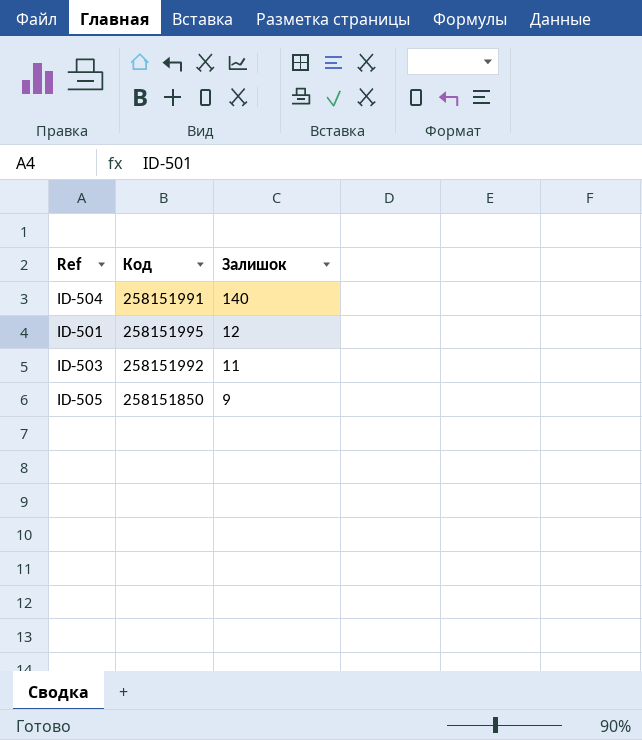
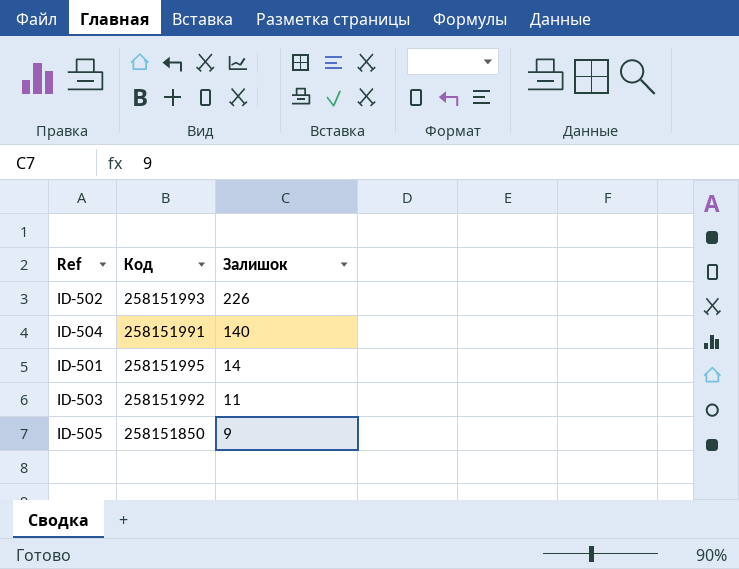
row ID-502: none -> 258151993 | 226
ID-501 | Залишок: 12 -> 14

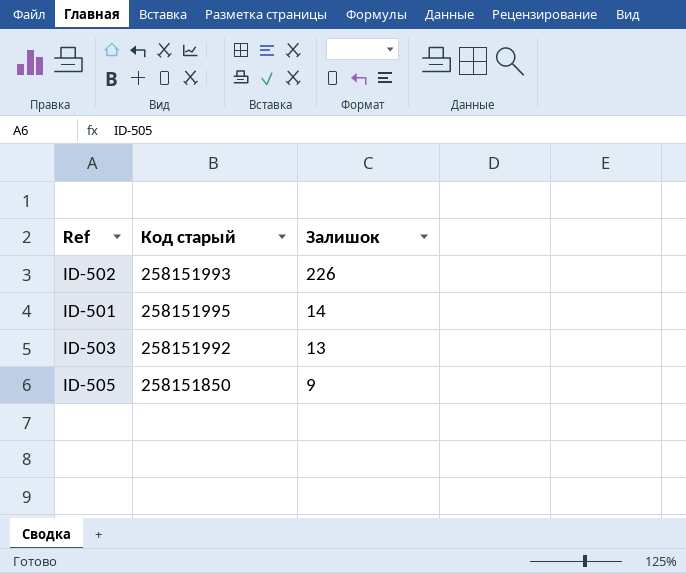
column name: Код -> Код старый
row ID-504: 258151991 | 140 -> none
ID-503 | Залишок: 11 -> 13

